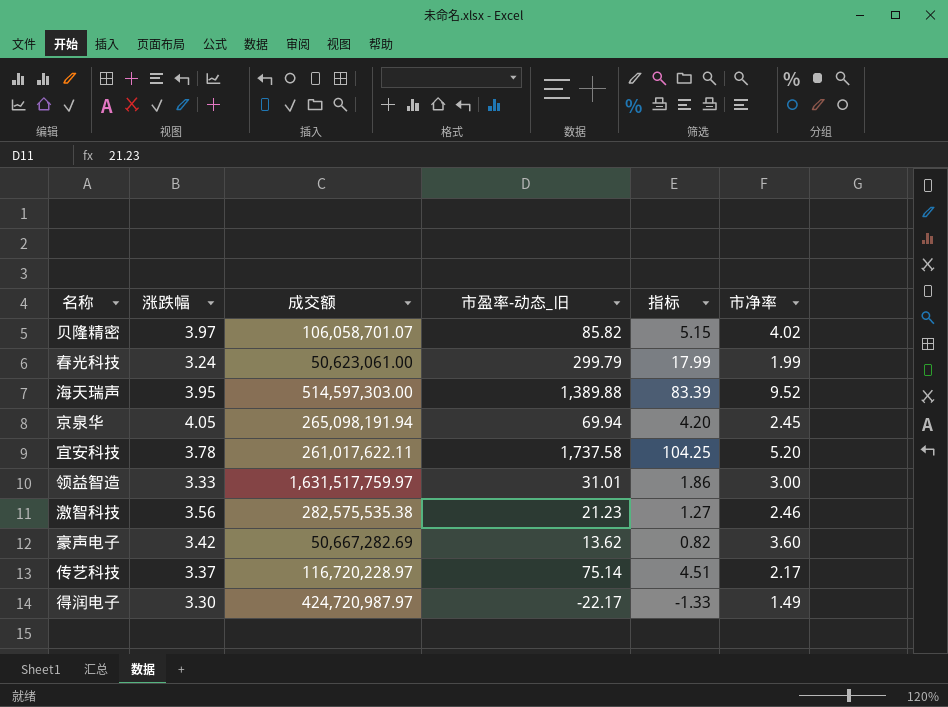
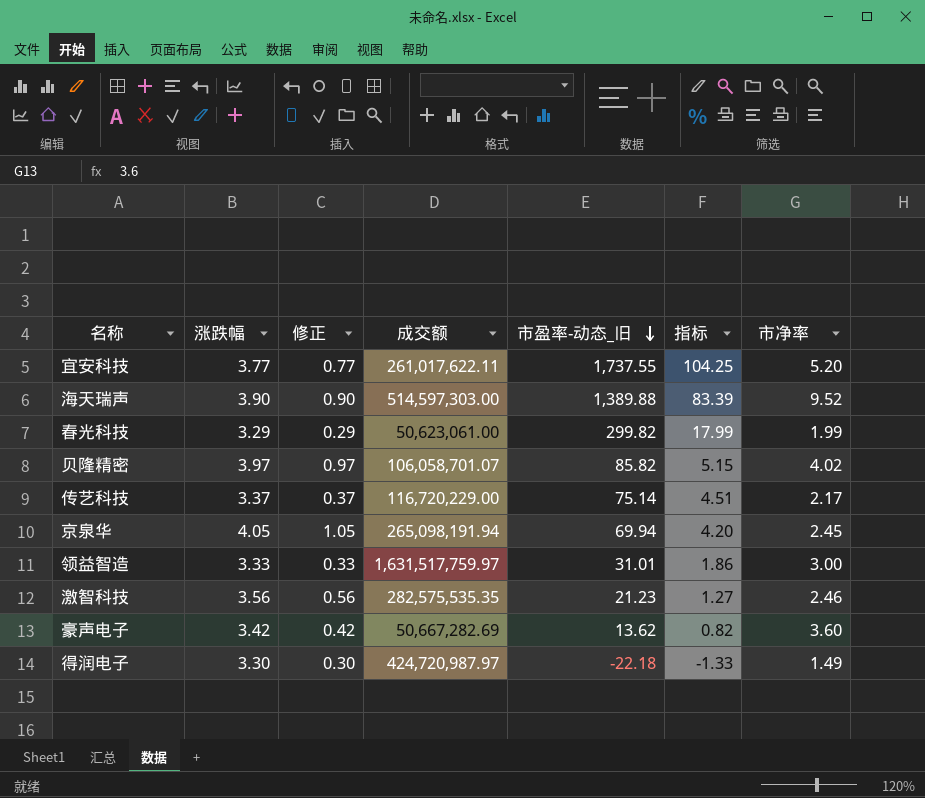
row order: none -> 市盈率-动态_旧 descending
column 修正 | formula: none -> [涨跌幅] - 3
宜安科技 | 涨跌幅: 3.78 -> 3.77
宜安科技 | 市盈率-动态_旧: 1,737.58 -> 1,737.55
海天瑞声 | 涨跌幅: 3.95 -> 3.90
春光科技 | 涨跌幅: 3.24 -> 3.29
春光科技 | 市盈率-动态_旧: 299.79 -> 299.82
传艺科技 | 成交额: 116,720,228.97 -> 116,720,229.00
激智科技 | 成交额: 282,575,535.38 -> 282,575,535.35
得润电子 | 市盈率-动态_旧: -22.17 -> -22.18

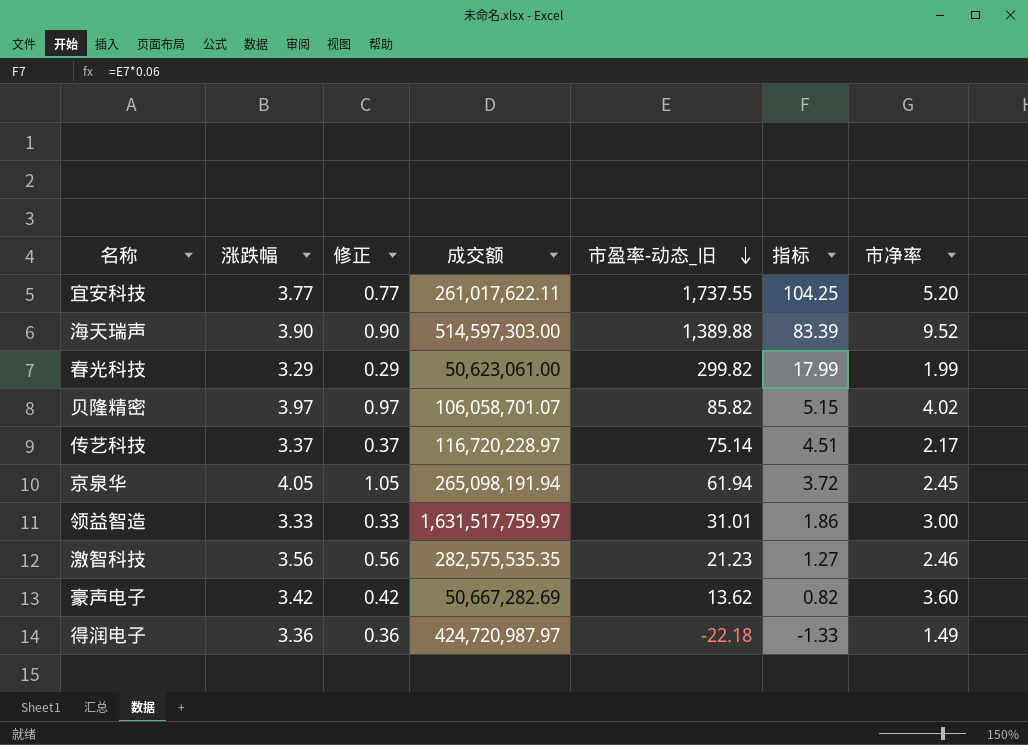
传艺科技 | 成交额: 116,720,229.00 -> 116,720,228.97
京泉华 | 市盈率-动态_旧: 69.94 -> 61.94
京泉华 | 指标: 4.20 -> 3.72
得润电子 | 涨跌幅: 3.30 -> 3.36
得润电子 | 修正: 0.30 -> 0.36

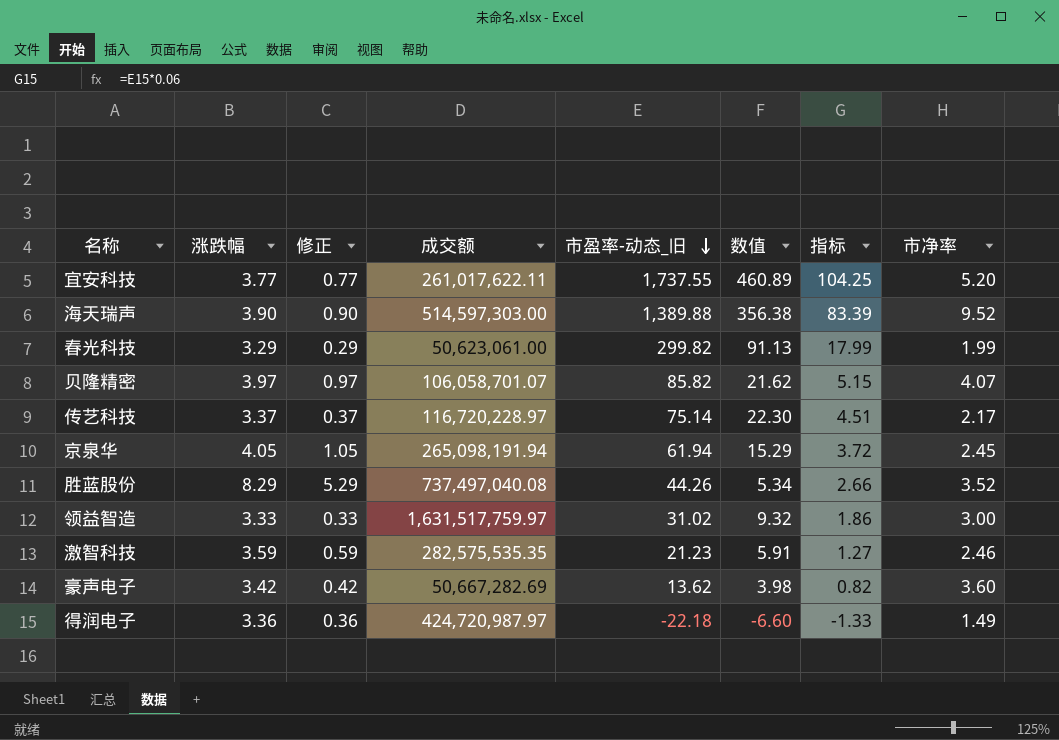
column 数值 | formula: none -> [市盈率-动态_旧] / [涨跌幅]
贝隆精密 | 市净率: 4.02 -> 4.07
row 胜蓝股份: none -> 8.29 | 5.29 | 737,497,040.08 | 44.26 | 5.34 | 2.66 | 3.52
领益智造 | 市盈率-动态_旧: 31.01 -> 31.02
激智科技 | 涨跌幅: 3.56 -> 3.59
激智科技 | 修正: 0.56 -> 0.59

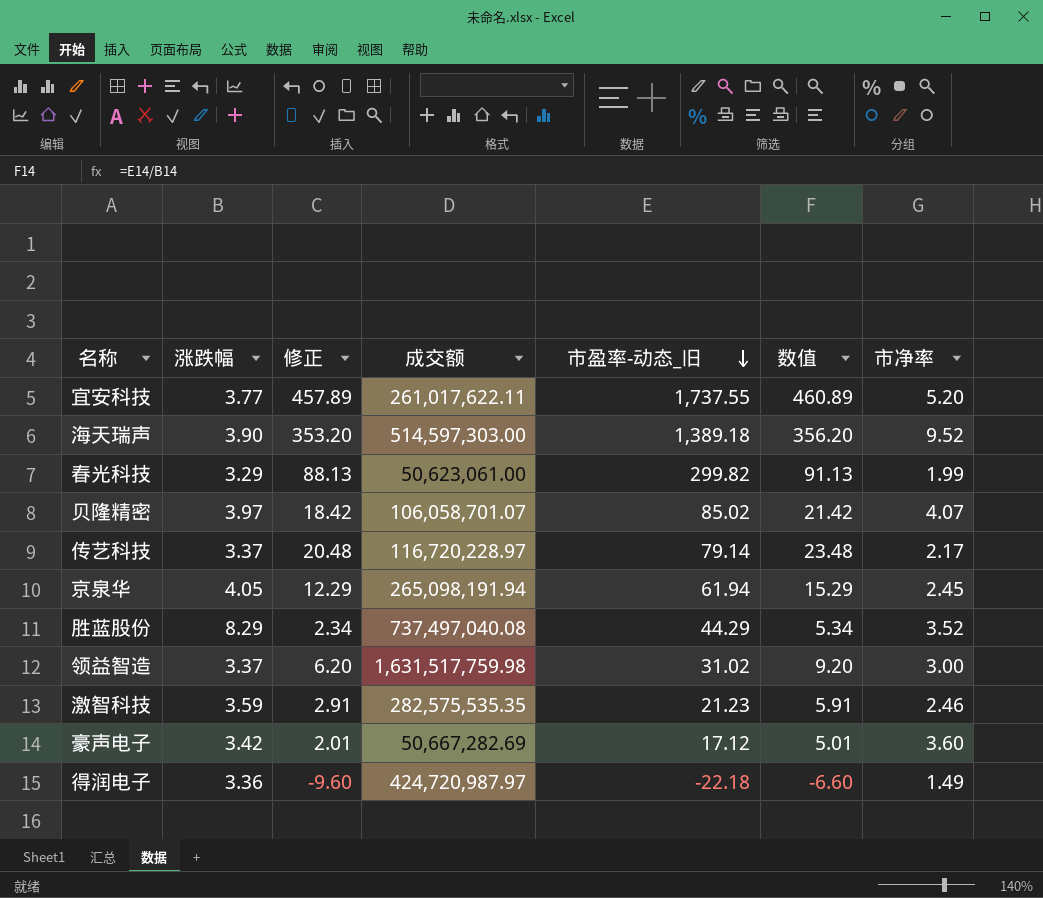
column 指标 | formula: [市盈率-动态_旧] * 0.06 -> none
column 修正 | formula: [涨跌幅] - 3 -> [数值] - 3
海天瑞声 | 市盈率-动态_旧: 1,389.88 -> 1,389.18
海天瑞声 | 数值: 356.38 -> 356.20
贝隆精密 | 市盈率-动态_旧: 85.82 -> 85.02
贝隆精密 | 数值: 21.62 -> 21.42
传艺科技 | 市盈率-动态_旧: 75.14 -> 79.14
传艺科技 | 数值: 22.30 -> 23.48
胜蓝股份 | 市盈率-动态_旧: 44.26 -> 44.29
领益智造 | 涨跌幅: 3.33 -> 3.37
领益智造 | 成交额: 1,631,517,759.97 -> 1,631,517,759.98
领益智造 | 数值: 9.32 -> 9.20
豪声电子 | 市盈率-动态_旧: 13.62 -> 17.12
豪声电子 | 数值: 3.98 -> 5.01

